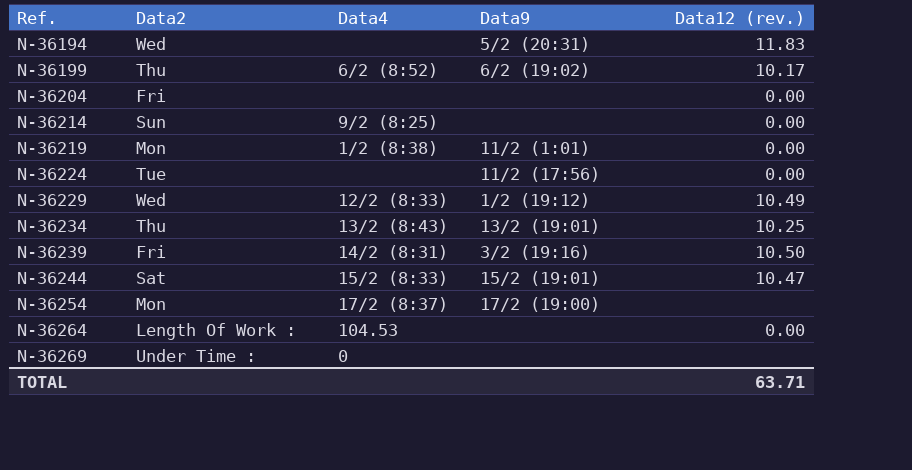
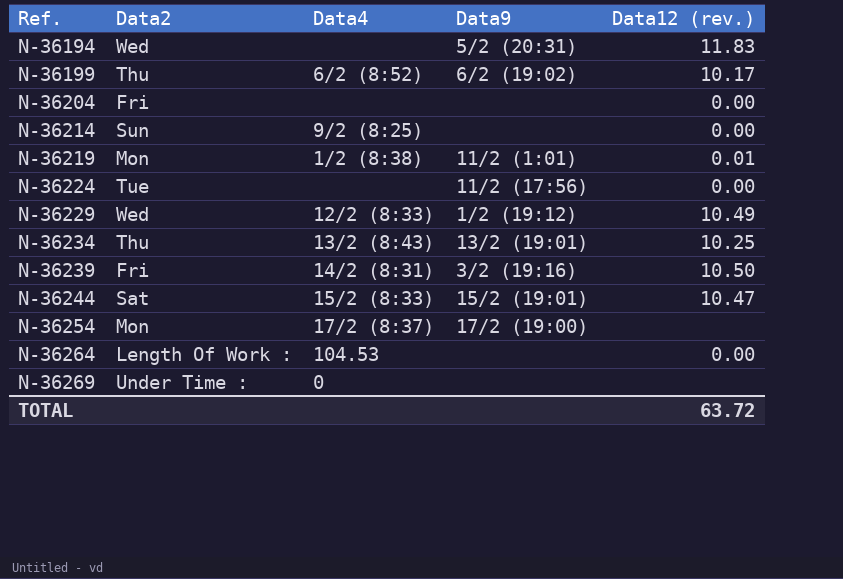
N-36219 | Data12 (rev.): 0.00 -> 0.01
TOTAL | Data12 (rev.): 63.71 -> 63.72

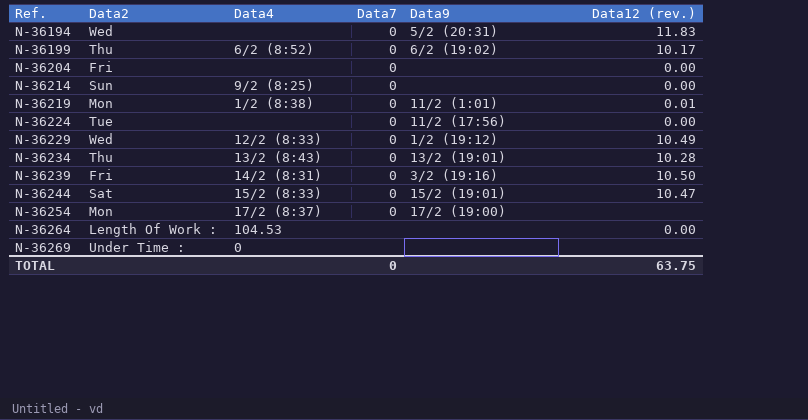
column Data7 | position: none -> 4
N-36234 | Data12 (rev.): 10.25 -> 10.28
TOTAL | Data12 (rev.): 63.72 -> 63.75

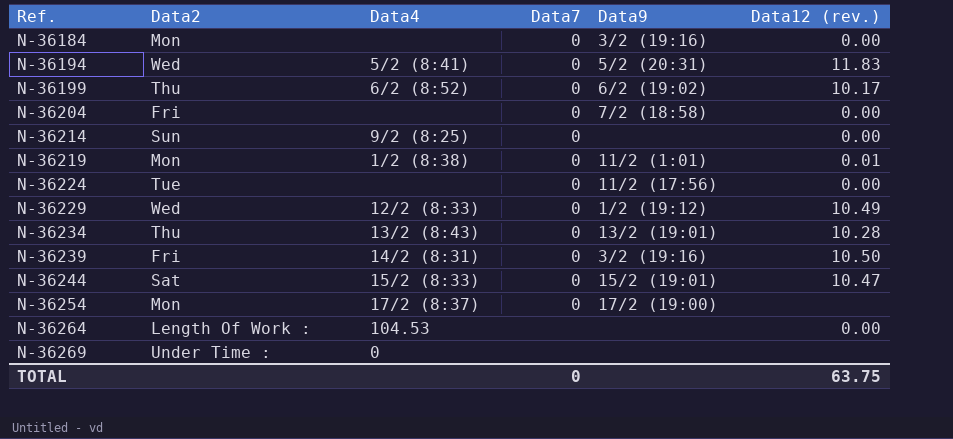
row N-36184: none -> Mon | none | 0 | 3/2 (19:16) | 0.00
N-36194 | Data4: none -> 5/2 (8:41)
N-36204 | Data9: none -> 7/2 (18:58)

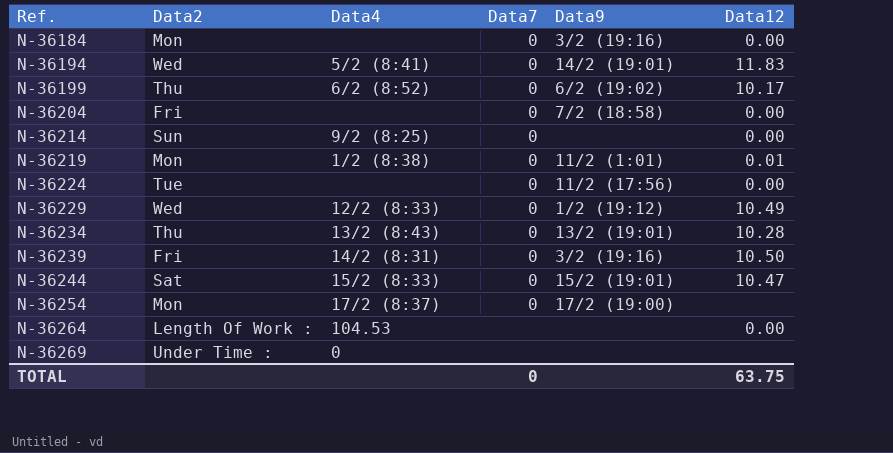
column name: Data12 (rev.) -> Data12
N-36194 | Data9: 5/2 (20:31) -> 14/2 (19:01)

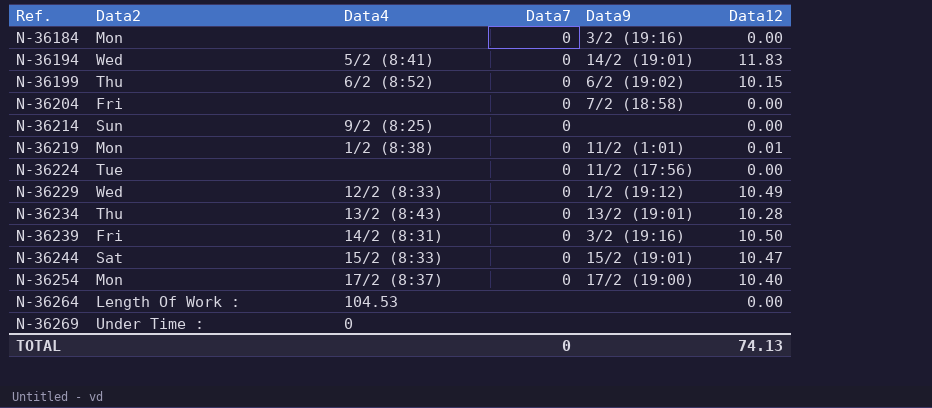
N-36199 | Data12: 10.17 -> 10.15
N-36254 | Data12: none -> 10.40
TOTAL | Data12: 63.75 -> 74.13

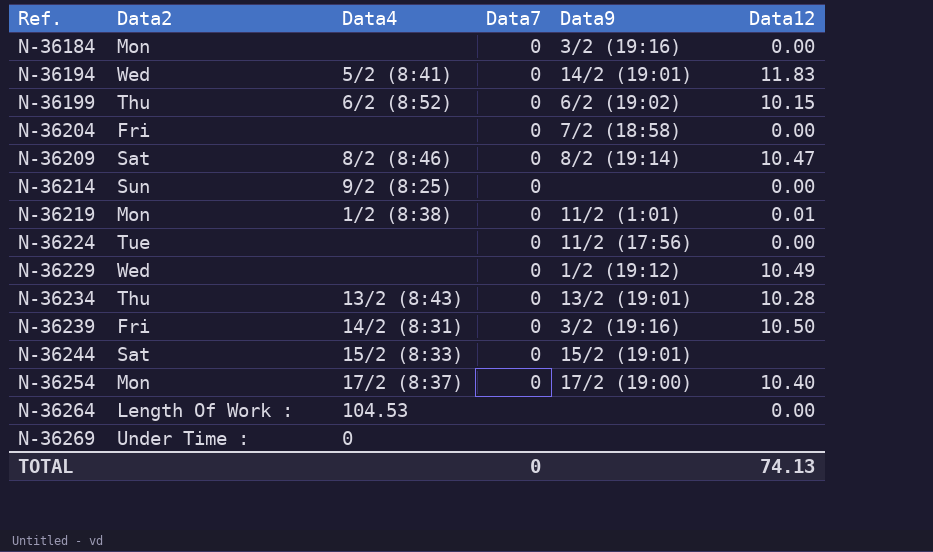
row N-36209: none -> Sat | 8/2 (8:46) | 0 | 8/2 (19:14) | 10.47
N-36229 | Data4: 12/2 (8:33) -> none
N-36244 | Data12: 10.47 -> none

